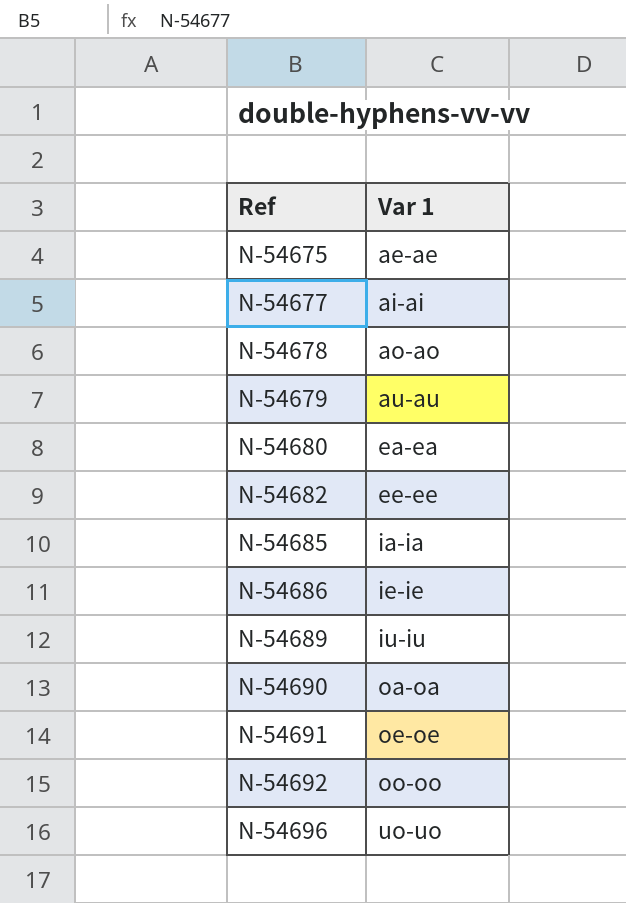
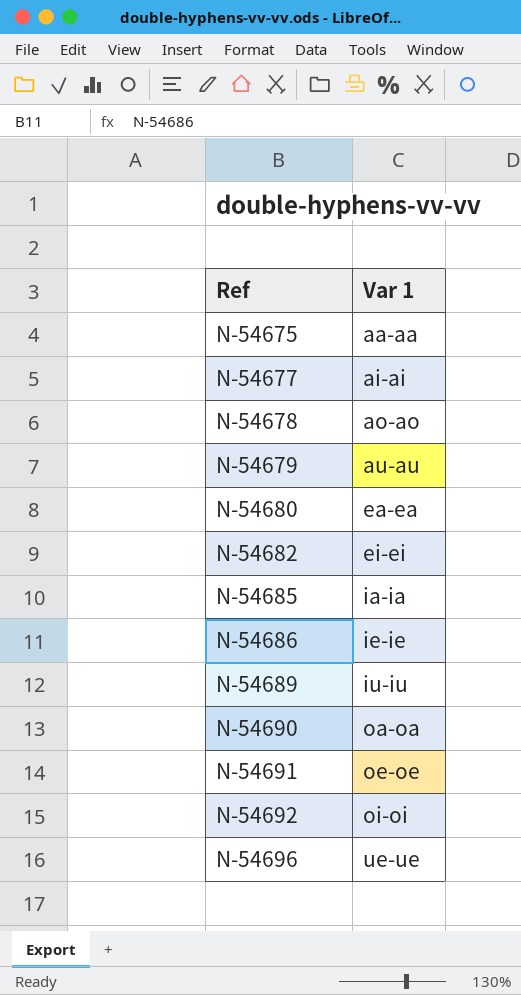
N-54675 | Var 1: ae-ae -> aa-aa
N-54682 | Var 1: ee-ee -> ei-ei
N-54692 | Var 1: oo-oo -> oi-oi
N-54696 | Var 1: uo-uo -> ue-ue

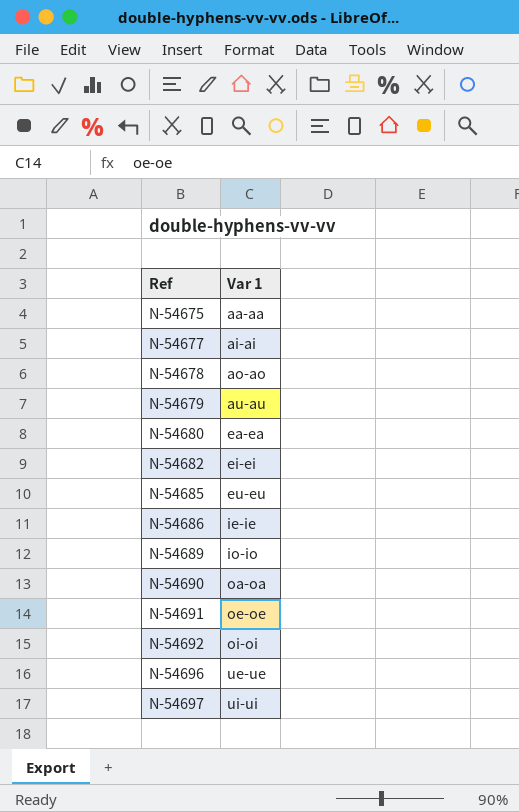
N-54685 | Var 1: ia-ia -> eu-eu
N-54689 | Var 1: iu-iu -> io-io
row N-54697: none -> ui-ui

